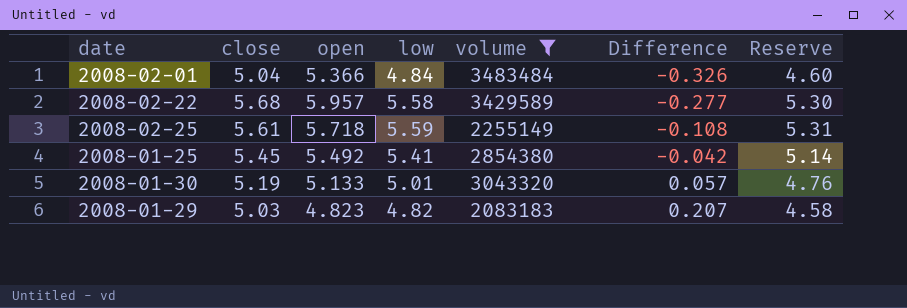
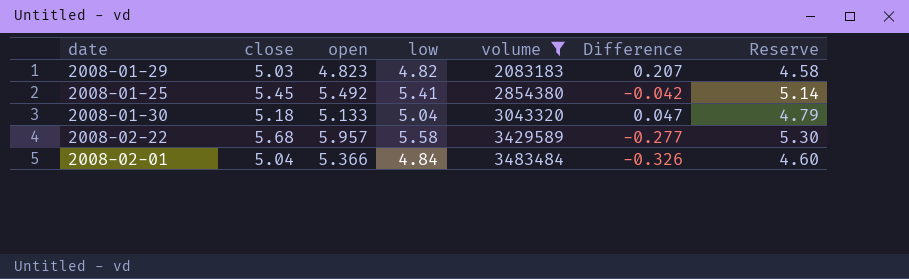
row order: Difference ascending -> volume ascending
row 2008-02-25: 5.61 | 5.718 | 5.59 | 2255149 | -0.108 | 5.31 -> none
2008-01-30 | close: 5.19 -> 5.18
2008-01-30 | low: 5.01 -> 5.04
2008-01-30 | Difference: 0.057 -> 0.047
2008-01-30 | Reserve: 4.76 -> 4.79

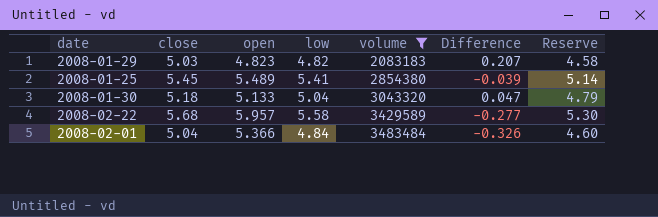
2008-01-25 | open: 5.492 -> 5.489
2008-01-25 | Difference: -0.042 -> -0.039

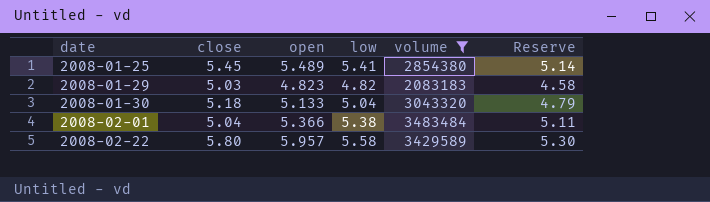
row order: volume ascending -> date ascending
column Difference | formula: [close] - [open] -> none
2008-02-01 | low: 4.84 -> 5.38
2008-02-01 | Reserve: 4.60 -> 5.11
2008-02-22 | close: 5.68 -> 5.80

